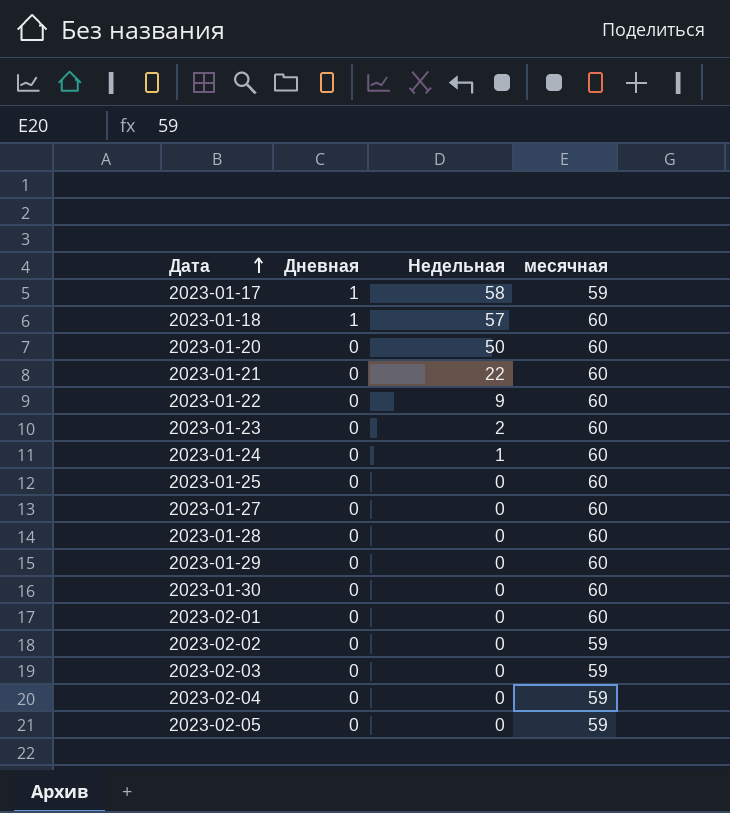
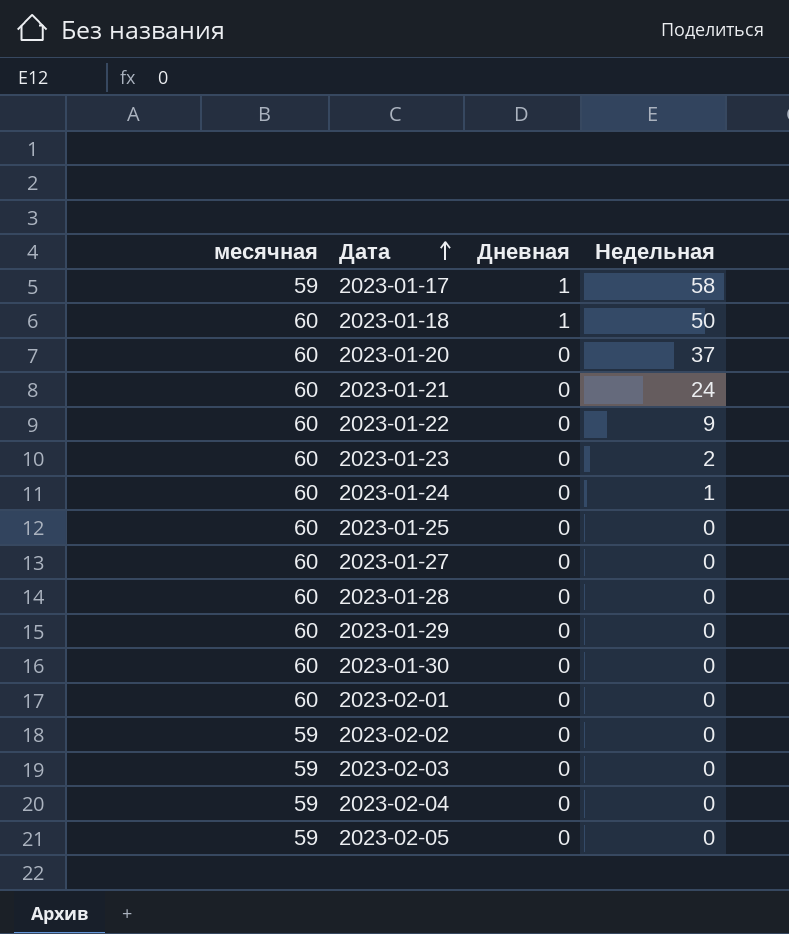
column месячная | position: 4 -> 1
2023-01-18 | Недельная: 57 -> 50
2023-01-20 | Недельная: 50 -> 37
2023-01-21 | Недельная: 22 -> 24

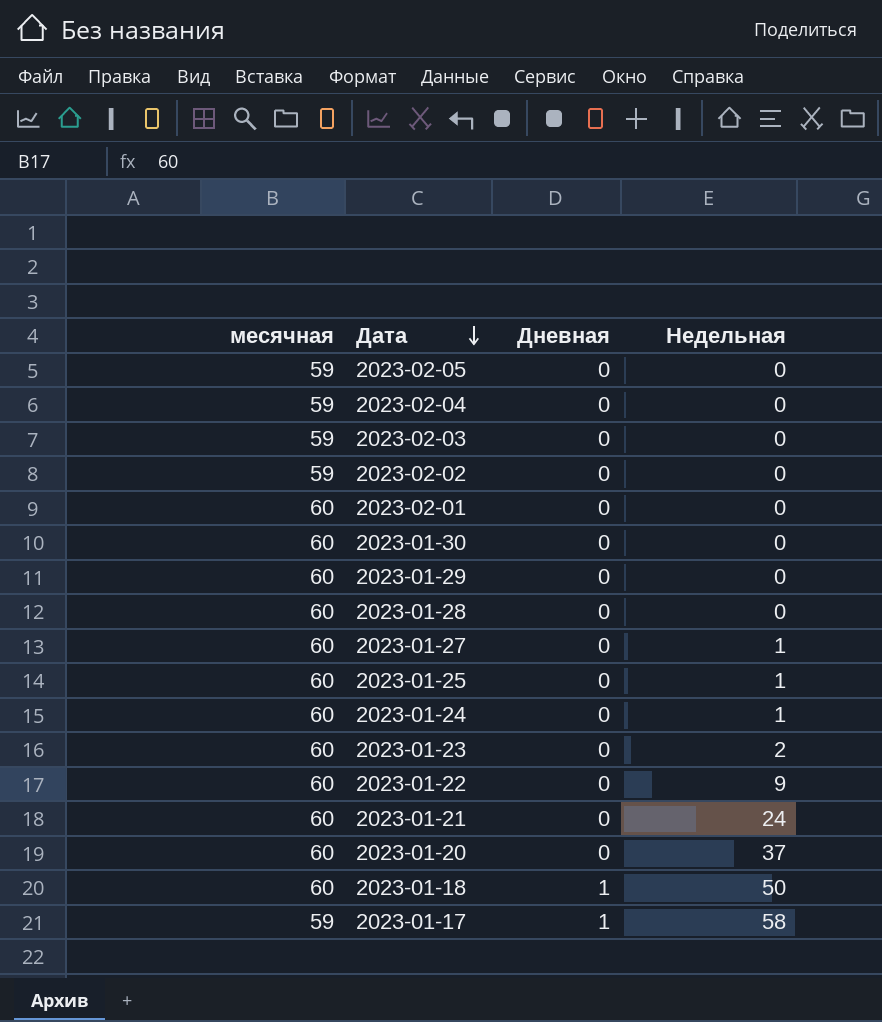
row order: Дата ascending -> Дата descending
2023-01-27 | Недельная: 0 -> 1
2023-01-25 | Недельная: 0 -> 1

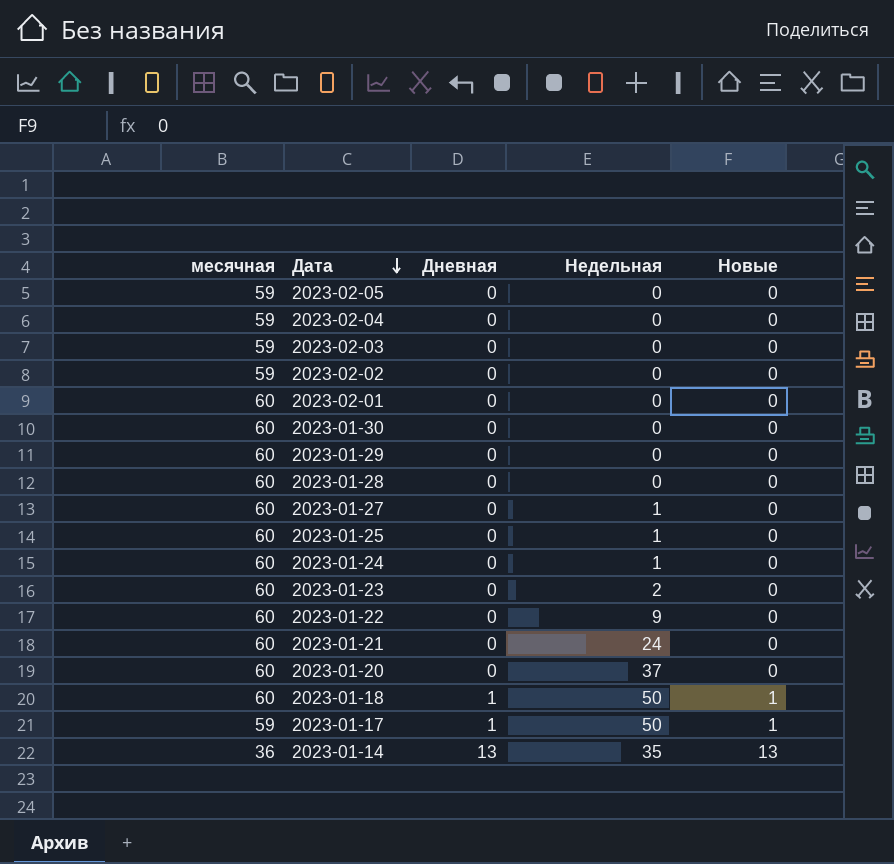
column Новые | position: none -> 5
2023-01-17 | Недельная: 58 -> 50
row 2023-01-14: none -> 36 | 13 | 35 | 13

